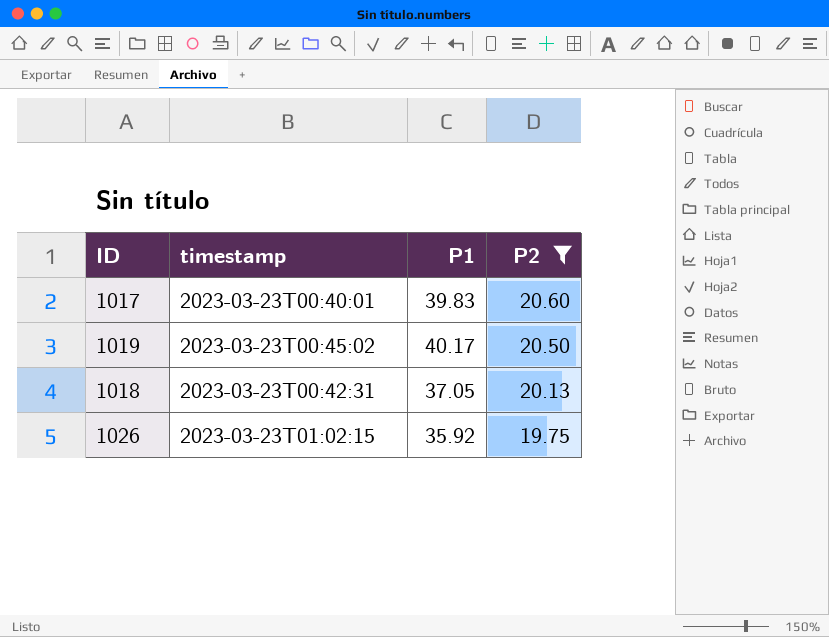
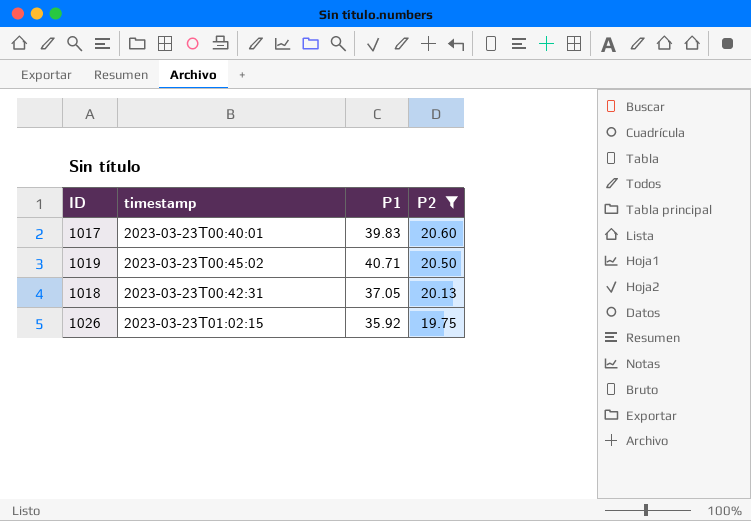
1019 | P1: 40.17 -> 40.71

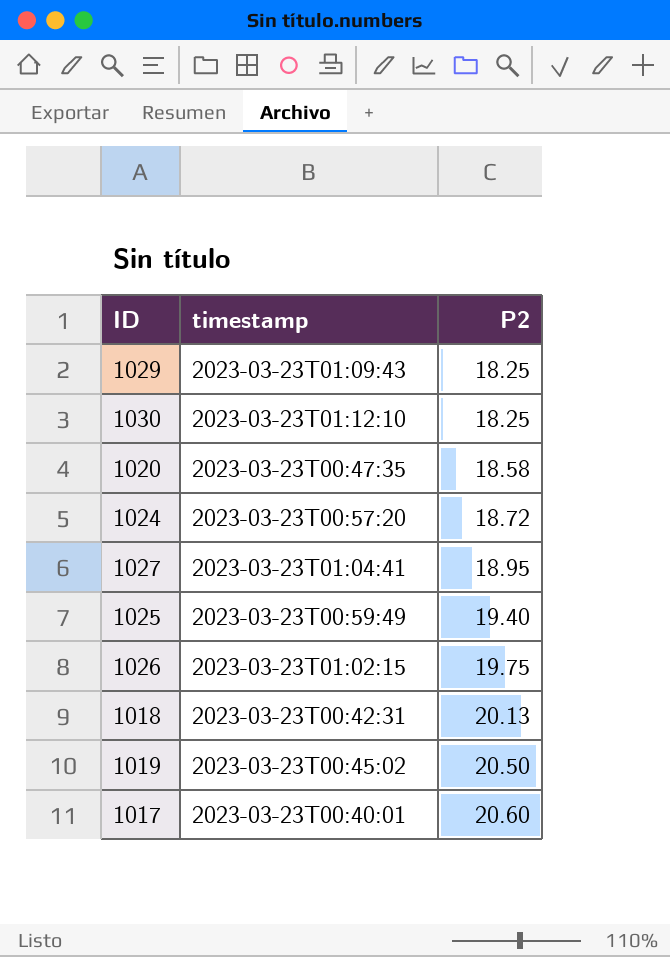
filter: P2 >= 19.75 -> none
row order: P2 descending -> P2 ascending
column P1 | position: 3 -> none

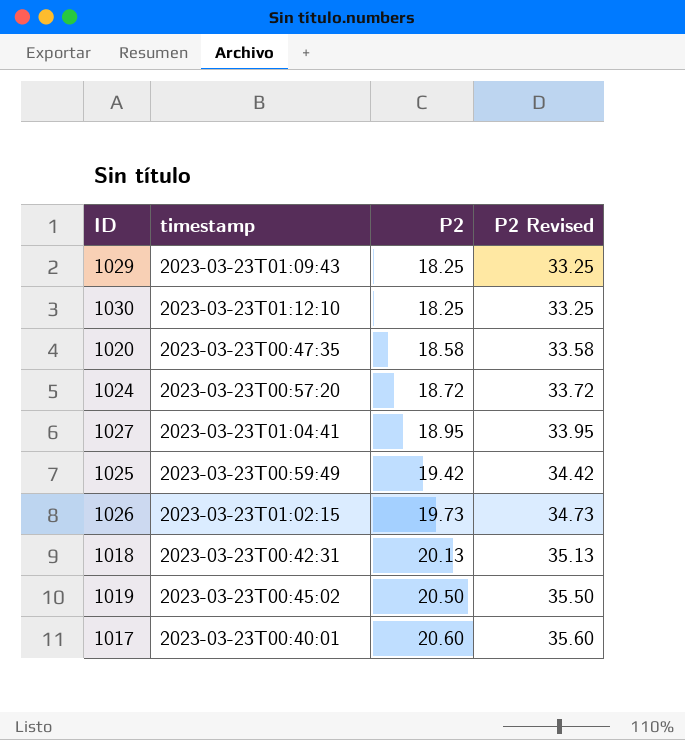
column P2 Revised | formula: none -> [P2] + 15
1025 | P2: 19.40 -> 19.42
1026 | P2: 19.75 -> 19.73

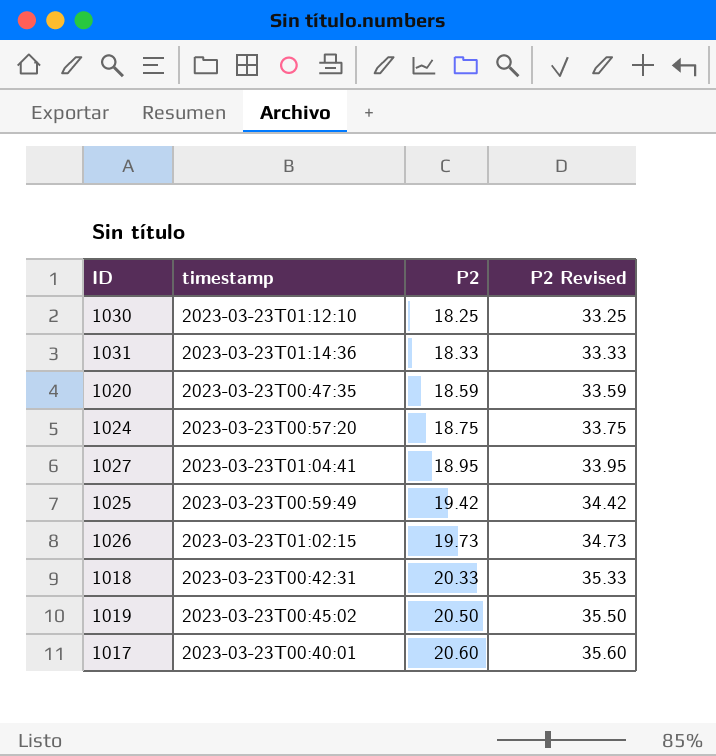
row 1029: 2023-03-23T01:09:43 | 18.25 | 33.25 -> none
row 1031: none -> 2023-03-23T01:14:36 | 18.33 | 33.33
1020 | P2: 18.58 -> 18.59
1020 | P2 Revised: 33.58 -> 33.59
1024 | P2: 18.72 -> 18.75
1024 | P2 Revised: 33.72 -> 33.75
1018 | P2: 20.13 -> 20.33
1018 | P2 Revised: 35.13 -> 35.33

